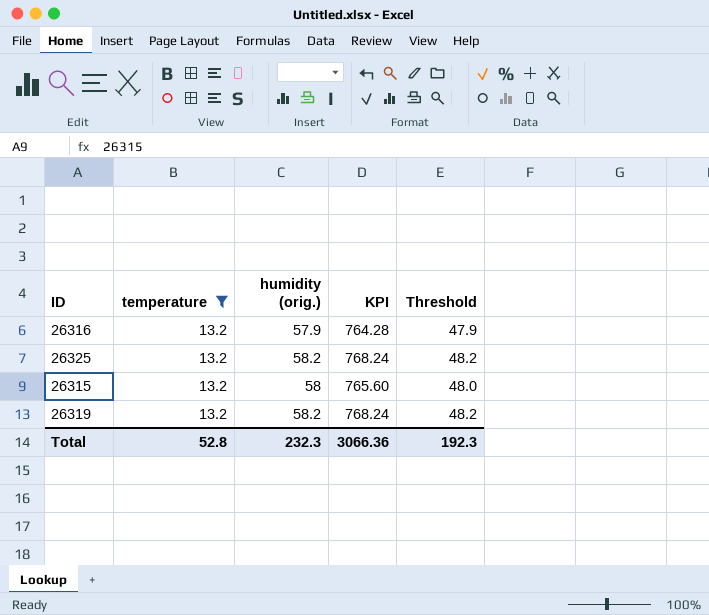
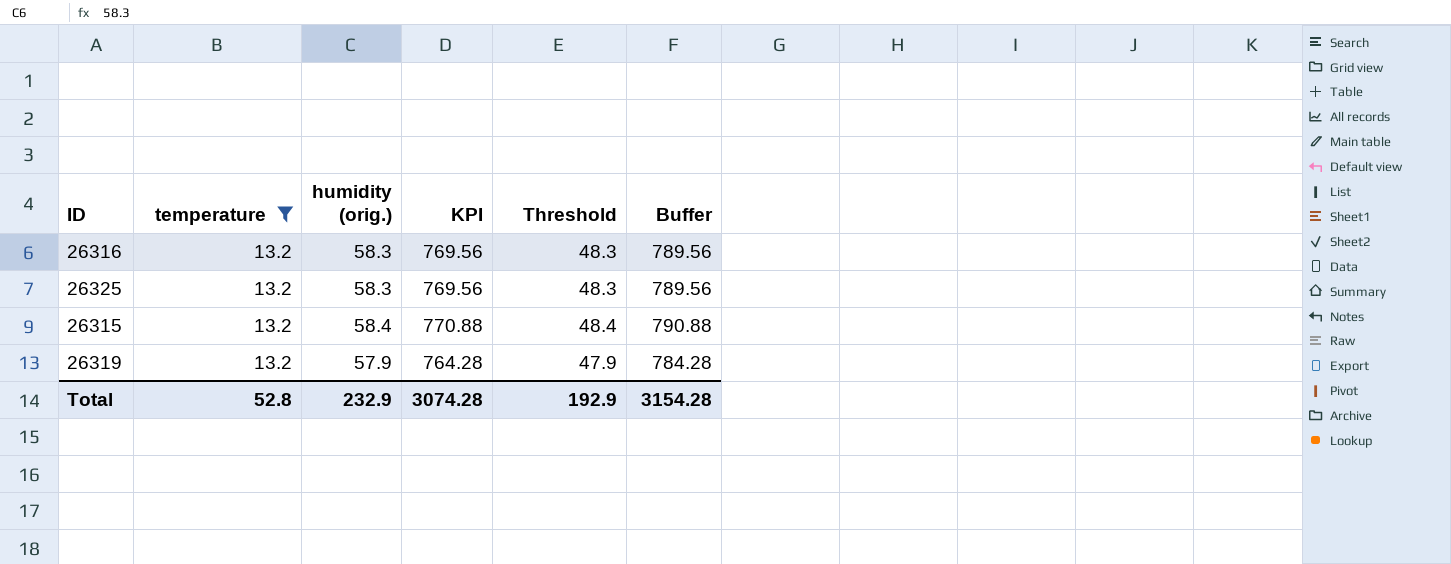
column Buffer | formula: none -> [KPI] + 20
26316 | humidity (orig.): 57.9 -> 58.3
26316 | KPI: 764.28 -> 769.56
26316 | Threshold: 47.9 -> 48.3
26325 | humidity (orig.): 58.2 -> 58.3
26325 | KPI: 768.24 -> 769.56
26325 | Threshold: 48.2 -> 48.3
26315 | humidity (orig.): 58 -> 58.4
26315 | KPI: 765.60 -> 770.88
26315 | Threshold: 48.0 -> 48.4
26319 | humidity (orig.): 58.2 -> 57.9
26319 | KPI: 768.24 -> 764.28
26319 | Threshold: 48.2 -> 47.9
Total | humidity (orig.): 232.3 -> 232.9
Total | KPI: 3066.36 -> 3074.28
Total | Threshold: 192.3 -> 192.9

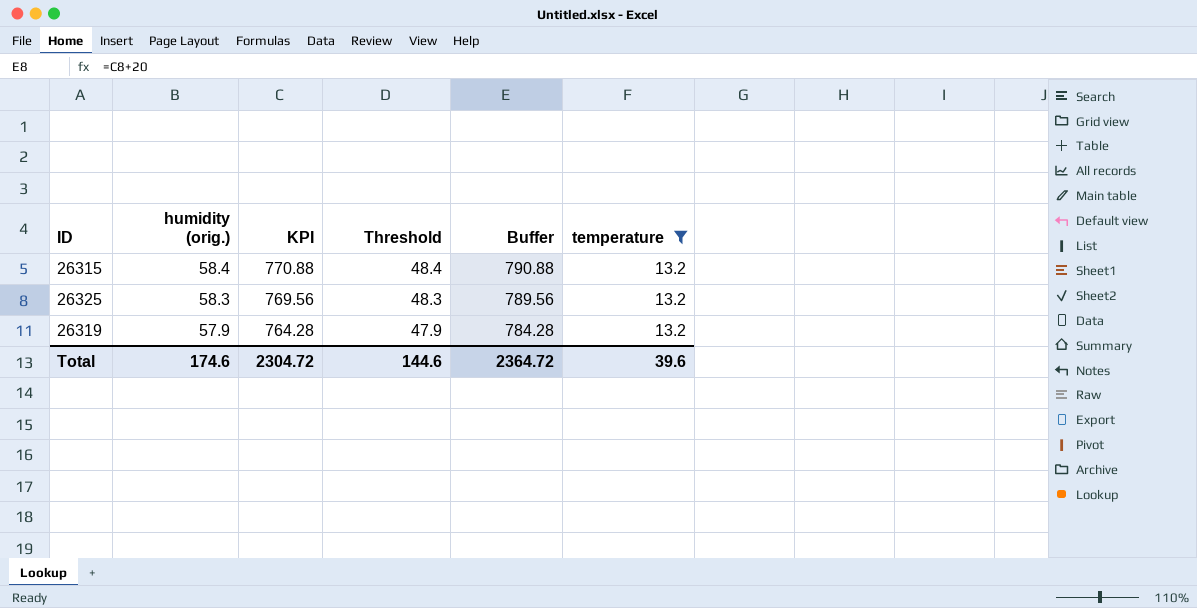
row order: none -> humidity (orig.) descending
column temperature | position: 2 -> 6
row 26316: 13.2 | 58.3 | 769.56 | 48.3 | 789.56 -> none
Total | humidity (orig.): 232.9 -> 174.6
Total | KPI: 3074.28 -> 2304.72
Total | Threshold: 192.9 -> 144.6
Total | Buffer: 3154.28 -> 2364.72
Total | temperature: 52.8 -> 39.6

